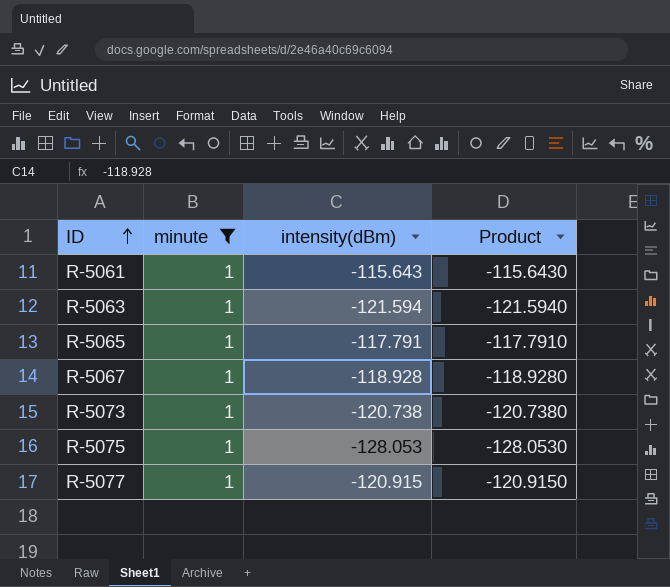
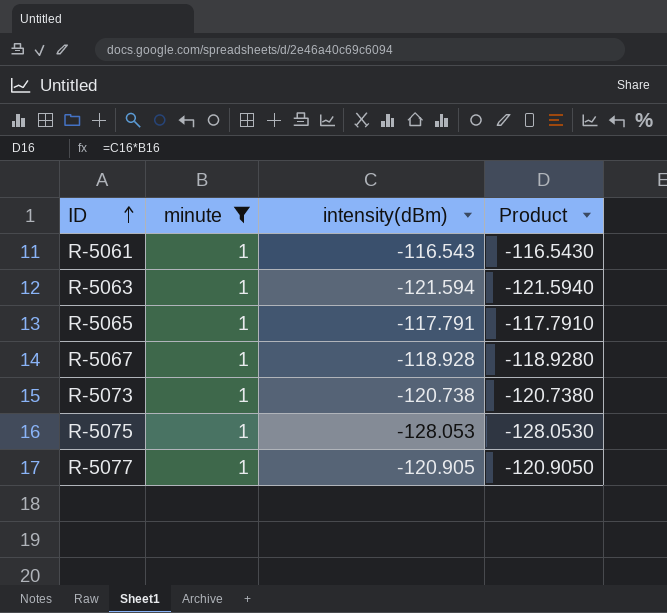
R-5061 | intensity(dBm): -115.643 -> -116.543
R-5061 | Product: -115.6430 -> -116.5430
R-5077 | intensity(dBm): -120.915 -> -120.905
R-5077 | Product: -120.9150 -> -120.9050

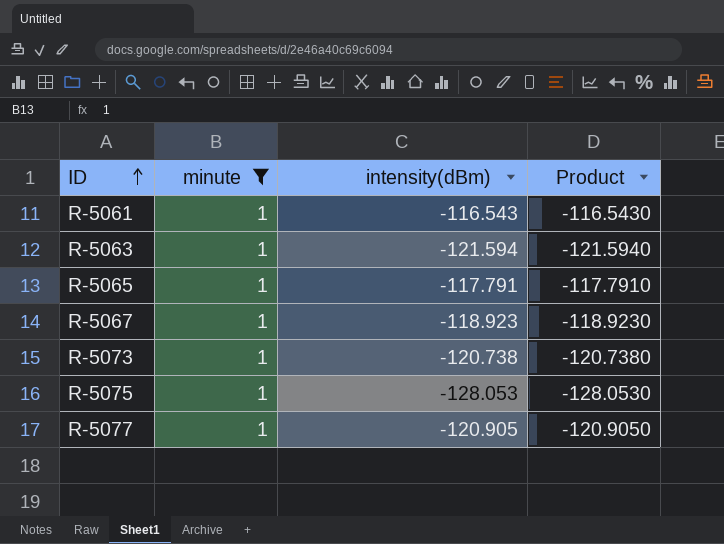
R-5067 | intensity(dBm): -118.928 -> -118.923
R-5067 | Product: -118.9280 -> -118.9230

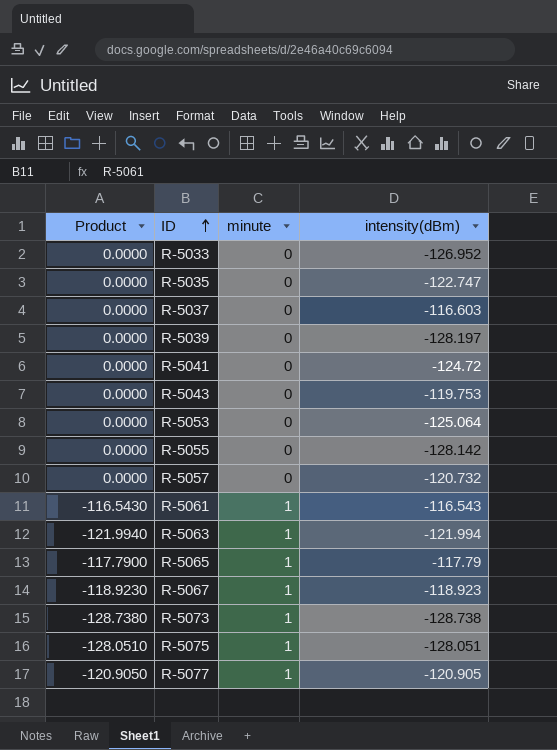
filter: minute = 1 -> none
column Product | position: 4 -> 1
R-5063 | Product: -121.5940 -> -121.9940
R-5063 | intensity(dBm): -121.594 -> -121.994
R-5065 | Product: -117.7910 -> -117.7900
R-5065 | intensity(dBm): -117.791 -> -117.79
R-5073 | Product: -120.7380 -> -128.7380
R-5073 | intensity(dBm): -120.738 -> -128.738
R-5075 | Product: -128.0530 -> -128.0510
R-5075 | intensity(dBm): -128.053 -> -128.051

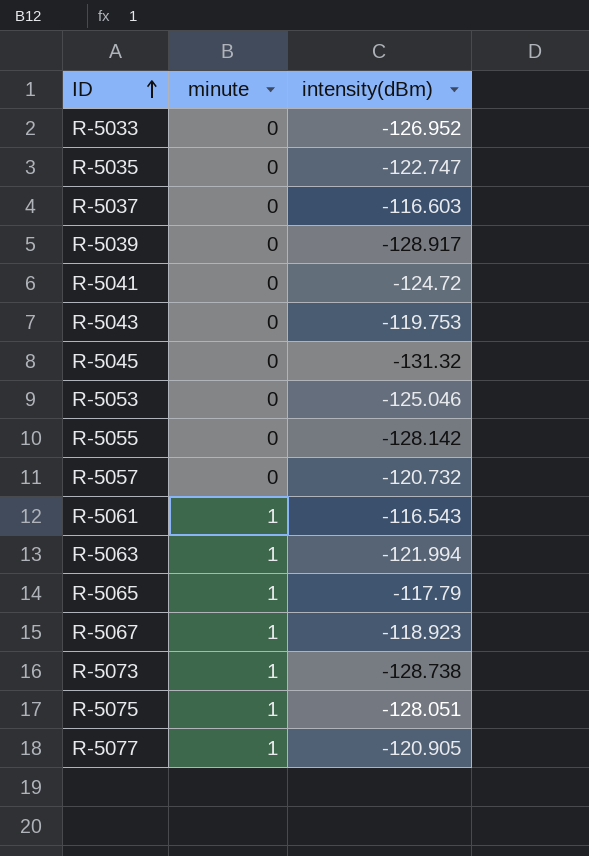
column Product | formula: [minute] * [intensity(dBm)] -> none
R-5039 | intensity(dBm): -128.197 -> -128.917
row R-5045: none -> 0 | -131.32
R-5053 | intensity(dBm): -125.064 -> -125.046

